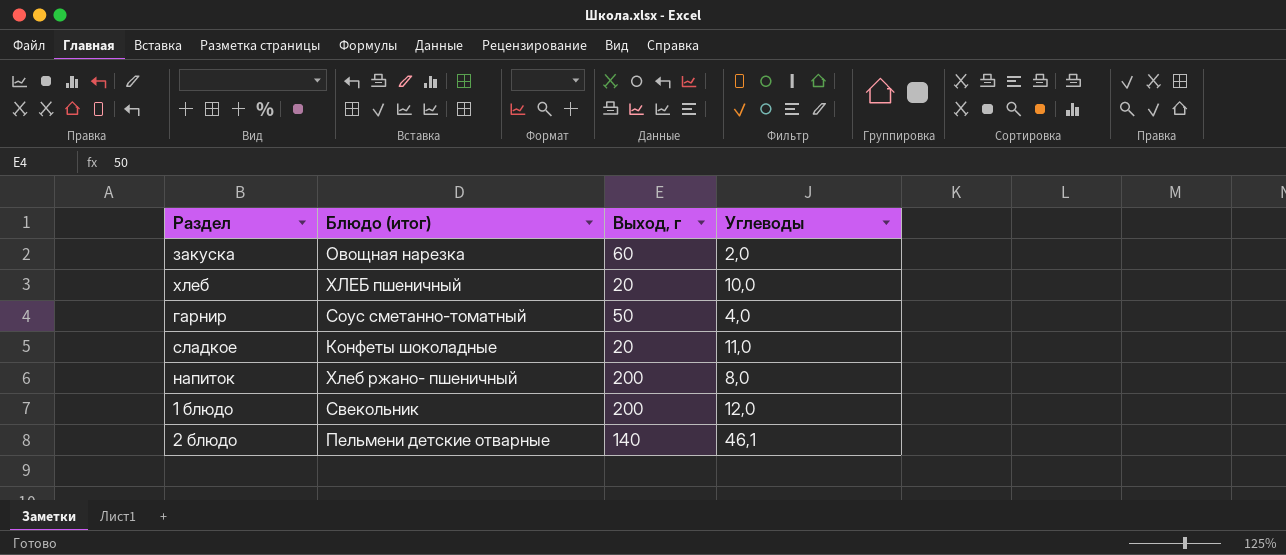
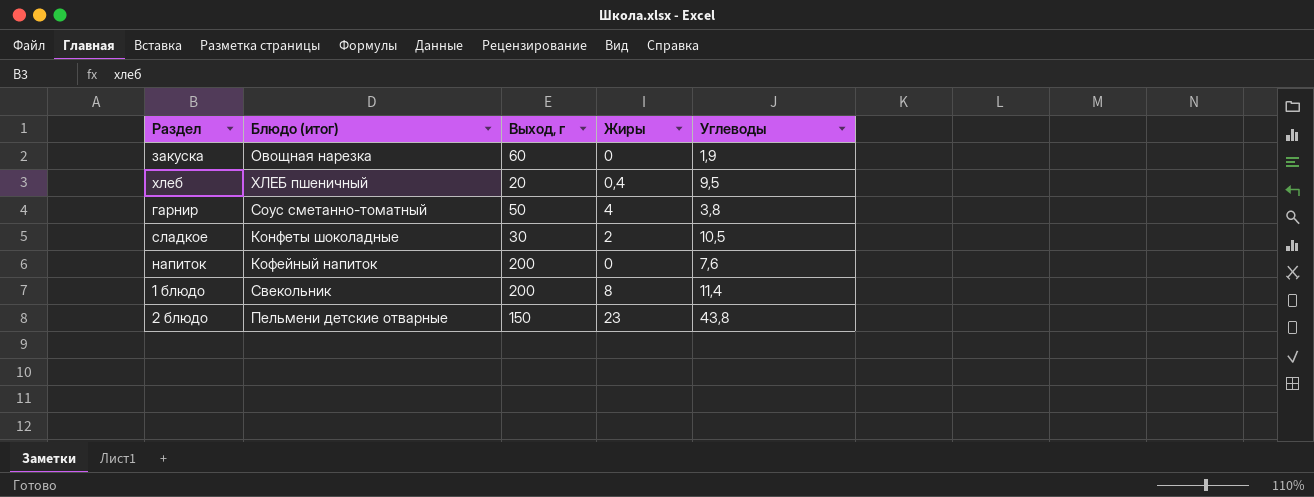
column Жиры | position: none -> 4
закуска | Углеводы: 2,0 -> 1,9
хлеб | Углеводы: 10,0 -> 9,5
гарнир | Углеводы: 4,0 -> 3,8
сладкое | Выход, г: 20 -> 30
сладкое | Углеводы: 11,0 -> 10,5
напиток | Блюдо (итог): Хлеб ржано- пшеничный -> Кофейный напиток
напиток | Углеводы: 8,0 -> 7,6
1 блюдо | Углеводы: 12,0 -> 11,4
2 блюдо | Выход, г: 140 -> 150
2 блюдо | Углеводы: 46,1 -> 43,8

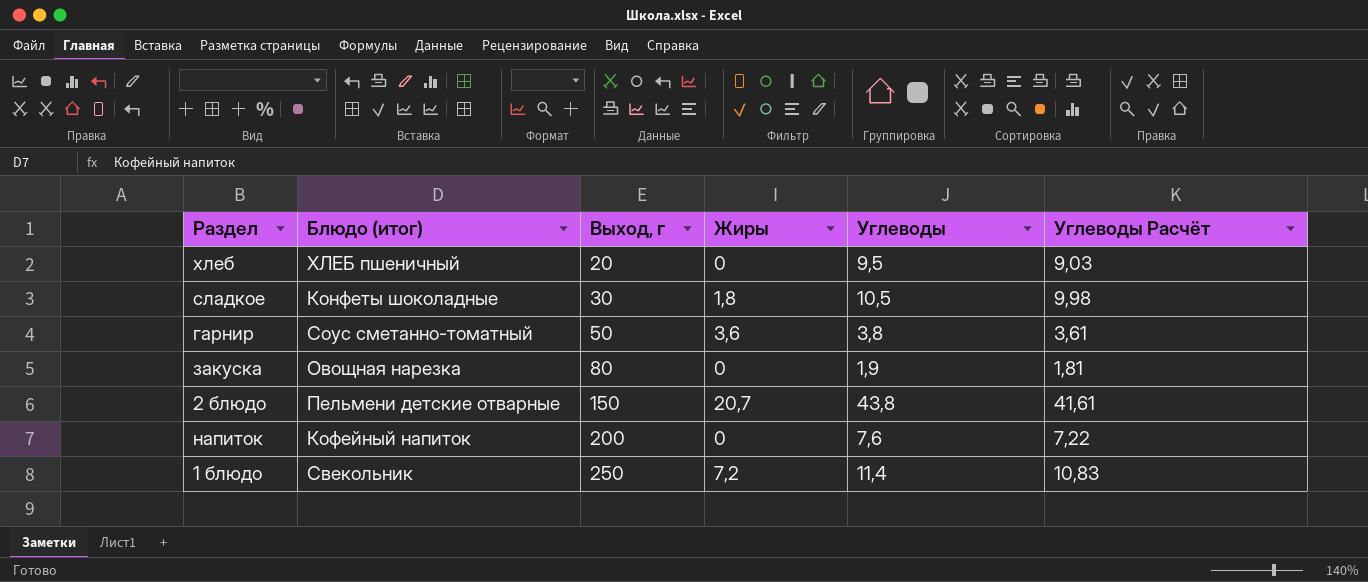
row order: none -> Выход, г ascending
column Углеводы Расчёт | formula: none -> [Углеводы] * 0,95
хлеб | Жиры: 0,4 -> 0
сладкое | Жиры: 2 -> 1,8
гарнир | Жиры: 4 -> 3,6
закуска | Выход, г: 60 -> 80
2 блюдо | Жиры: 23 -> 20,7
1 блюдо | Выход, г: 200 -> 250
1 блюдо | Жиры: 8 -> 7,2

